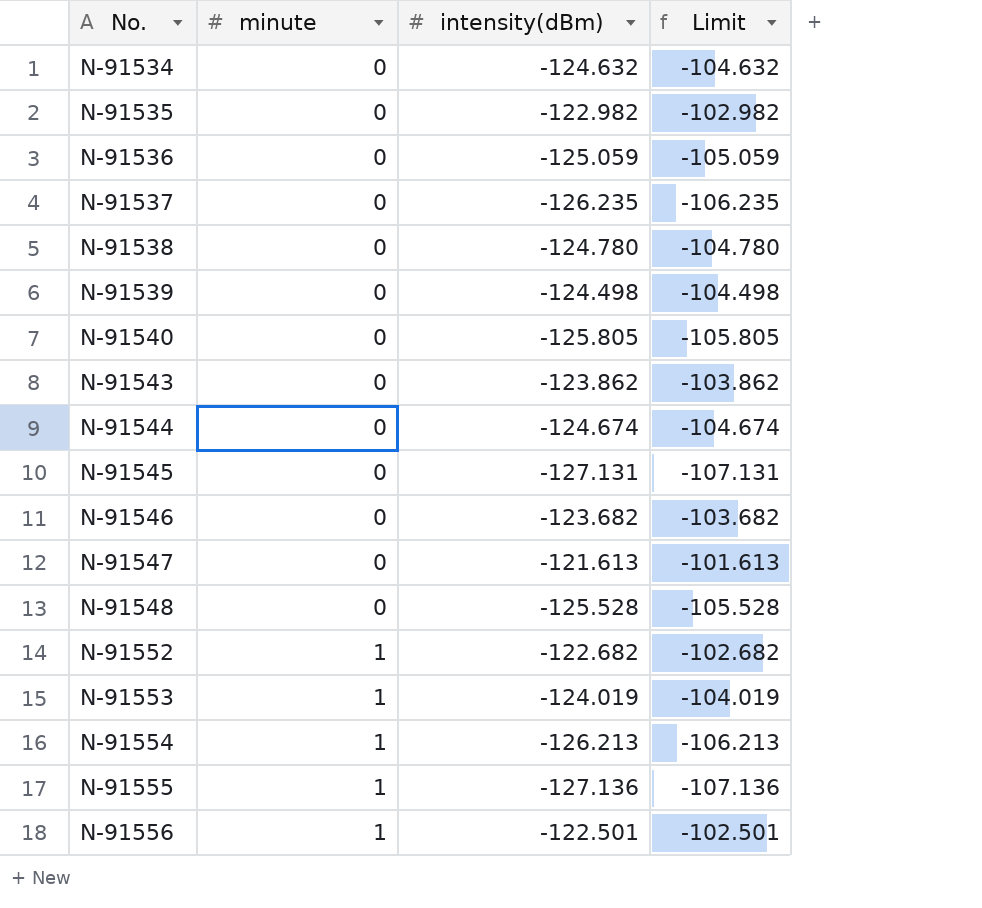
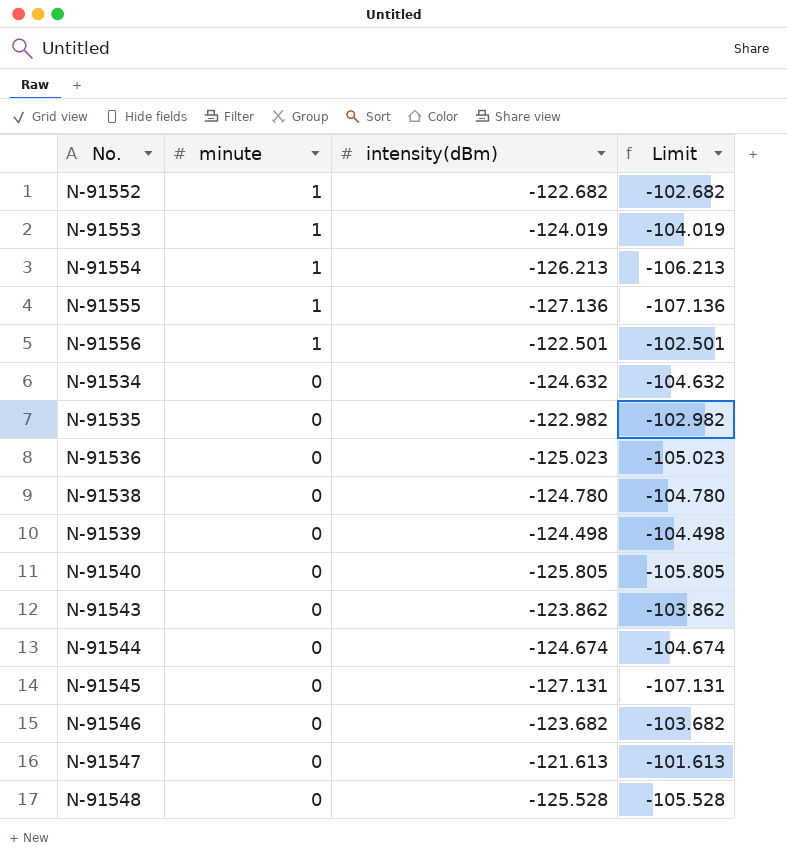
row order: No. ascending -> minute descending
row N-91537: 0 | -126.235 | -106.235 -> none
N-91536 | intensity(dBm): -125.059 -> -125.023
N-91536 | Limit: -105.059 -> -105.023

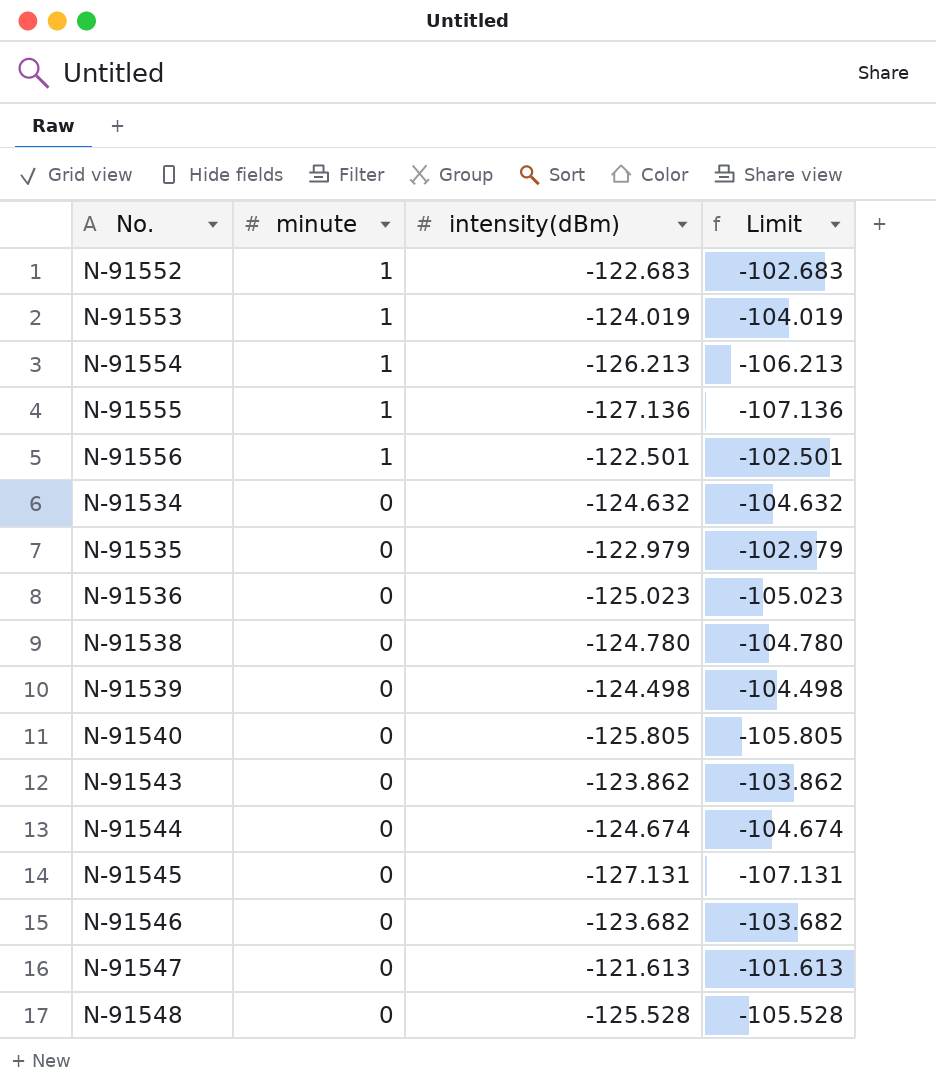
N-91552 | intensity(dBm): -122.682 -> -122.683
N-91552 | Limit: -102.682 -> -102.683
N-91535 | intensity(dBm): -122.982 -> -122.979
N-91535 | Limit: -102.982 -> -102.979

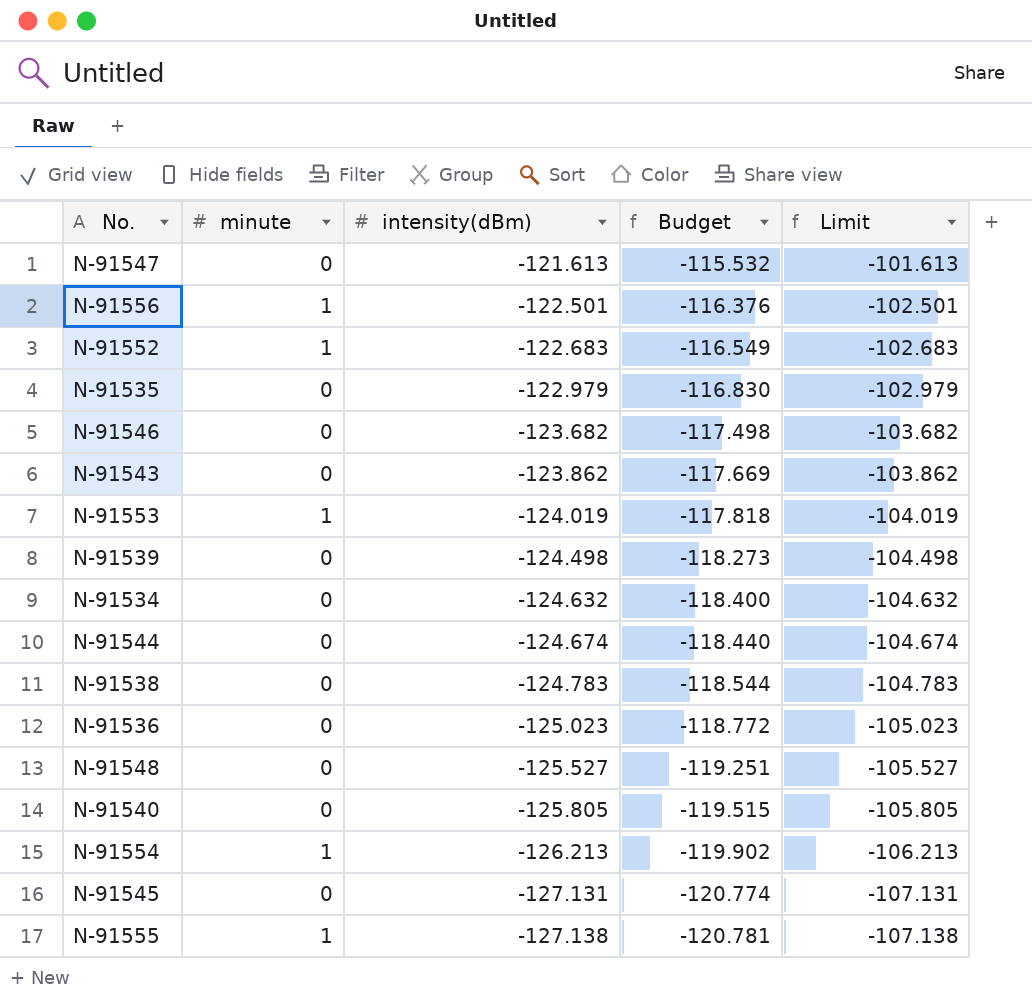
row order: minute descending -> intensity(dBm) descending
column Budget | formula: none -> [intensity(dBm)] * 0.95
N-91538 | intensity(dBm): -124.780 -> -124.783
N-91538 | Limit: -104.780 -> -104.783
N-91548 | intensity(dBm): -125.528 -> -125.527
N-91548 | Limit: -105.528 -> -105.527
N-91555 | intensity(dBm): -127.136 -> -127.138
N-91555 | Limit: -107.136 -> -107.138

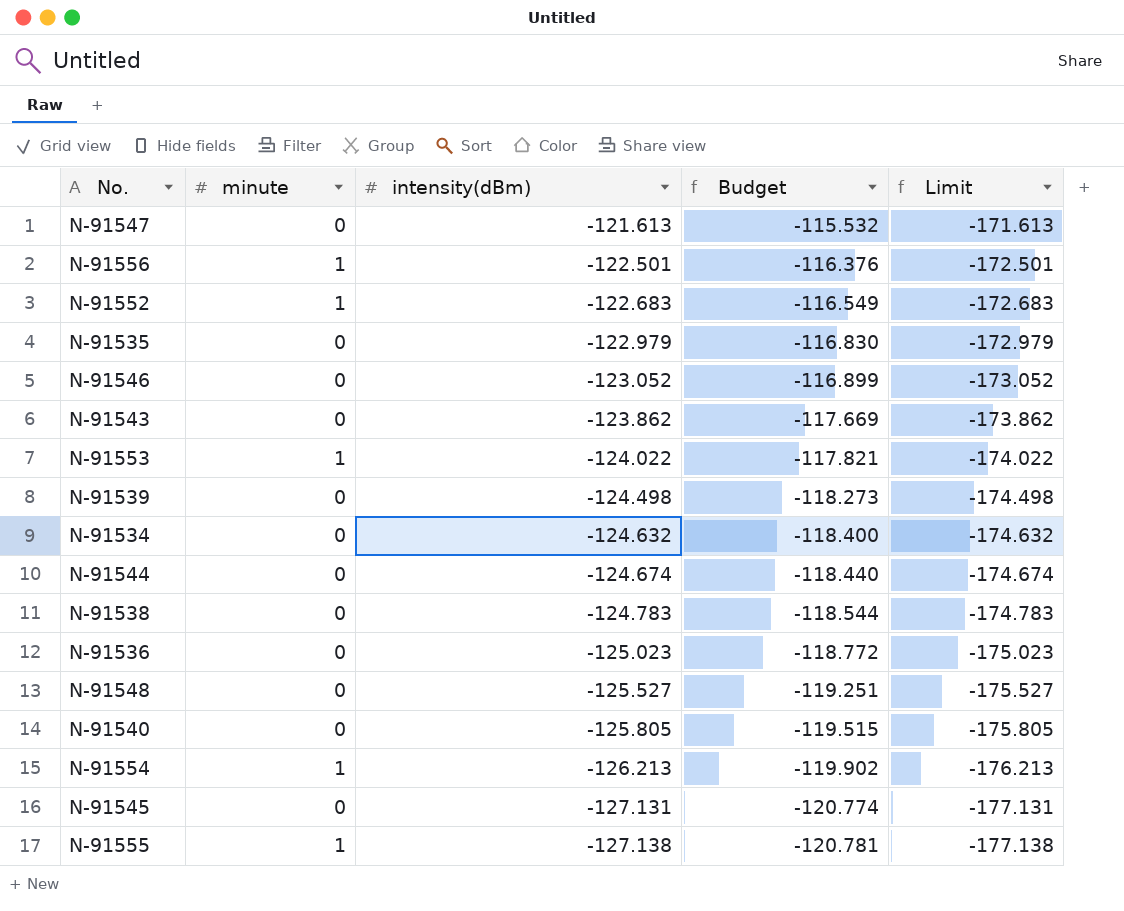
column Limit | formula: [intensity(dBm)] + 20 -> [intensity(dBm)] - 50
N-91546 | intensity(dBm): -123.682 -> -123.052
N-91546 | Budget: -117.498 -> -116.899
N-91553 | intensity(dBm): -124.019 -> -124.022
N-91553 | Budget: -117.818 -> -117.821

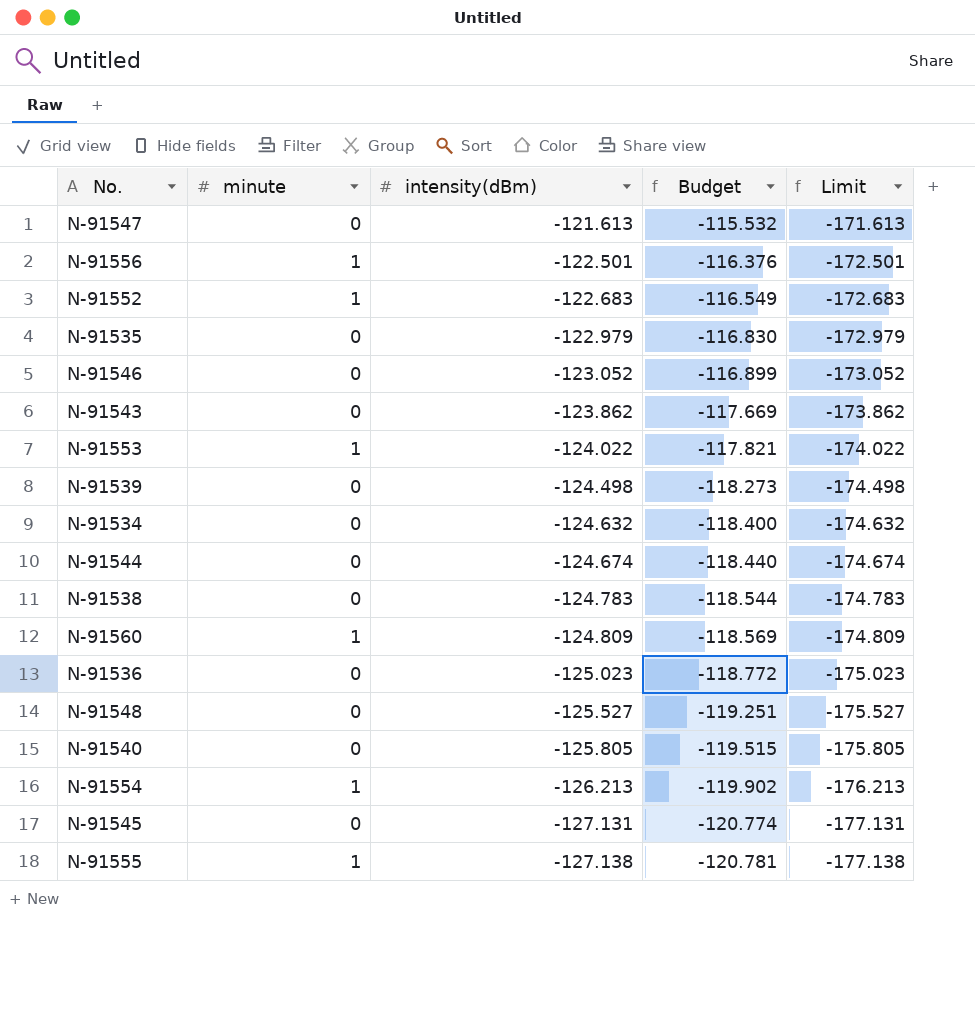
row N-91560: none -> 1 | -124.809 | -118.569 | -174.809

